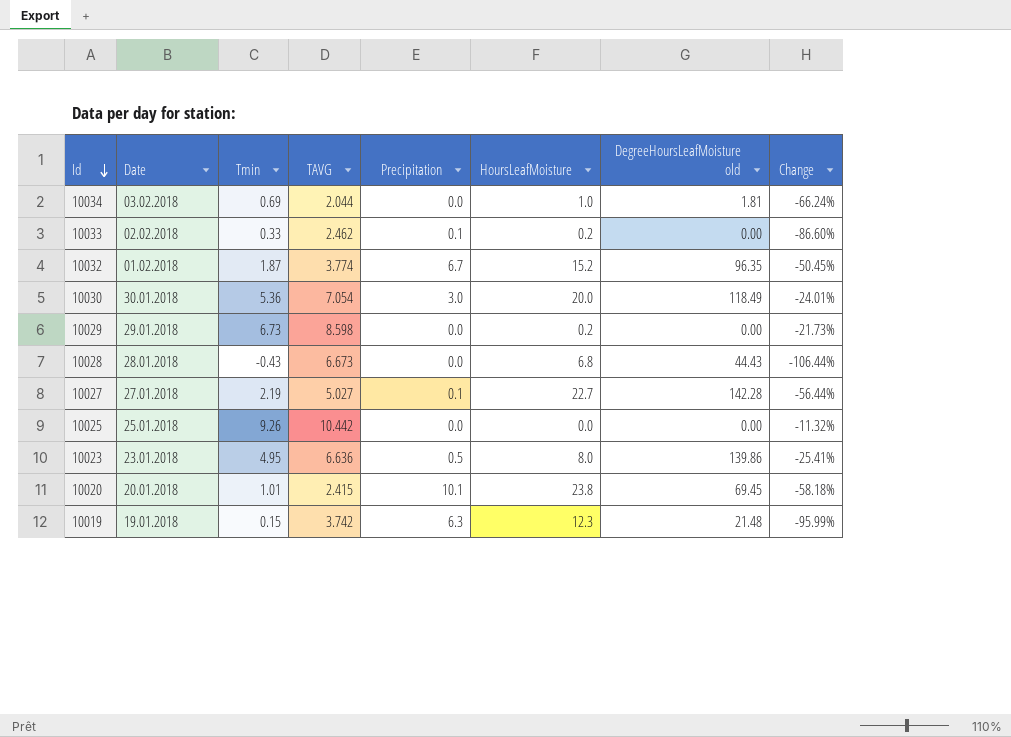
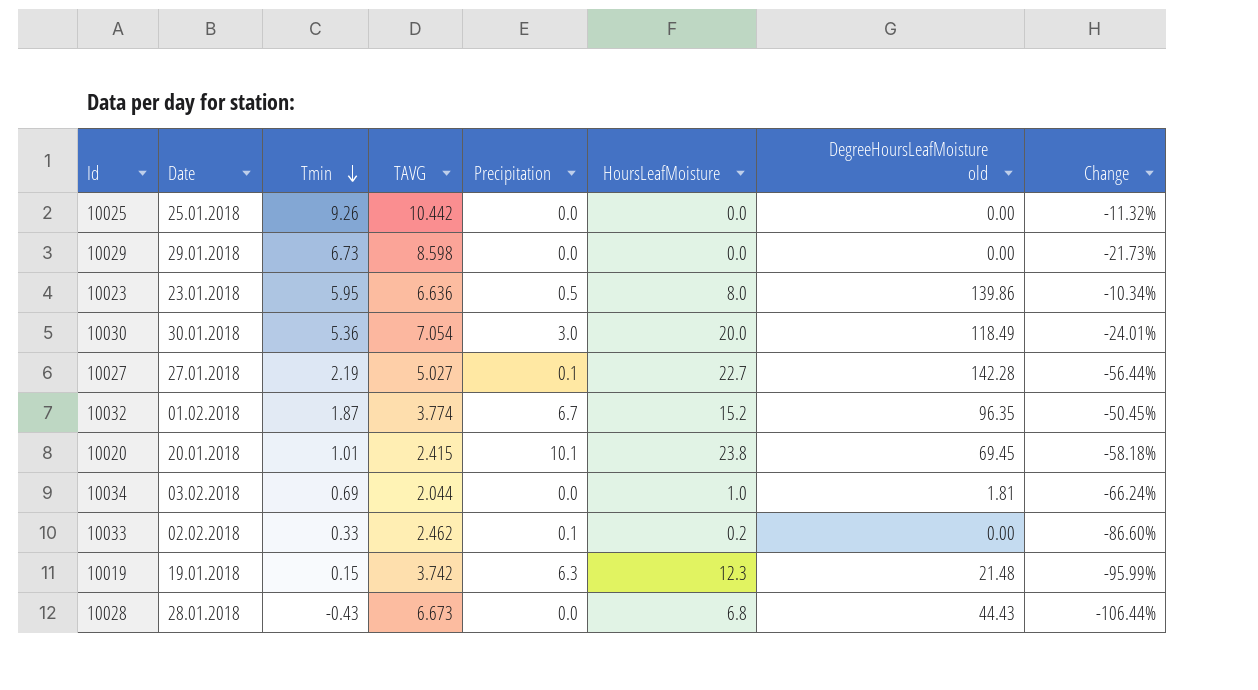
row order: Id descending -> Tmin descending
10029 | HoursLeafMoisture: 0.2 -> 0.0
10023 | Tmin: 4.95 -> 5.95
10023 | Change: -25.41% -> -10.34%

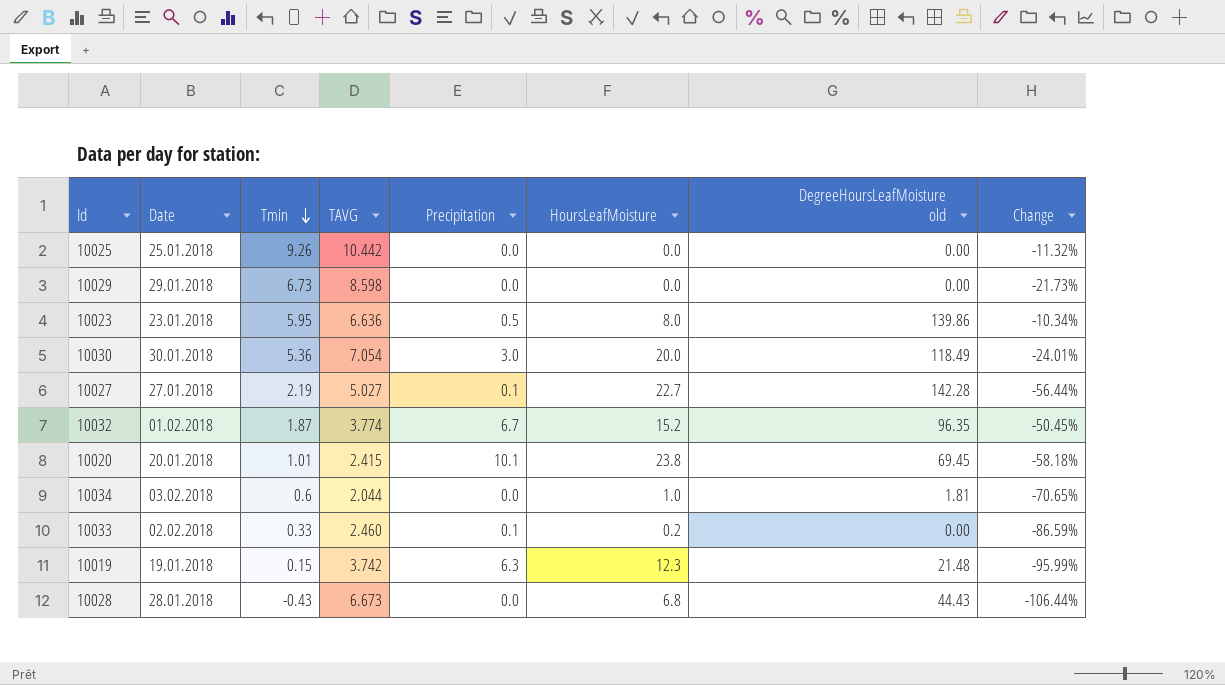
10034 | Tmin: 0.69 -> 0.6
10034 | Change: -66.24% -> -70.65%
10033 | TAVG: 2.462 -> 2.460
10033 | Change: -86.60% -> -86.59%

